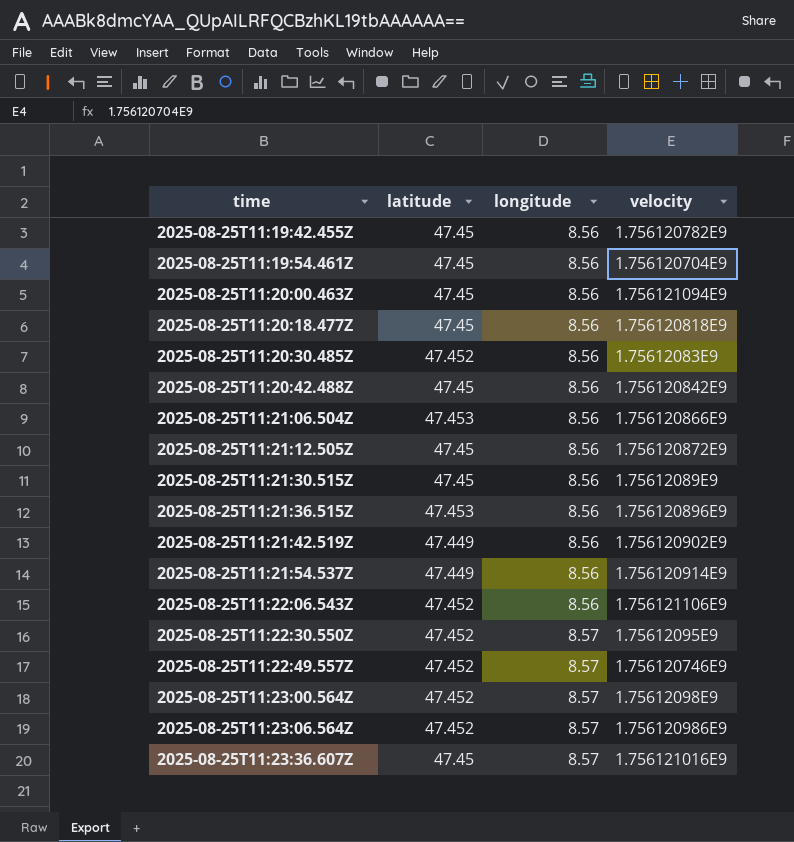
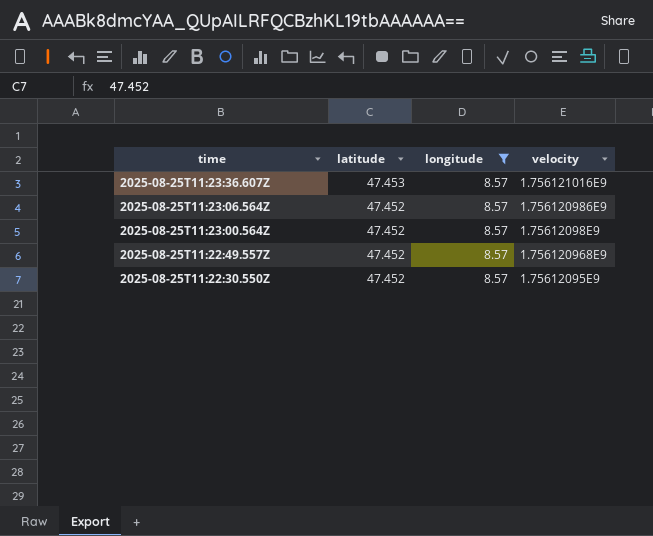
filter: none -> longitude = 8.57
row order: time ascending -> time descending
2025-08-25T11:23:36.607Z | latitude: 47.45 -> 47.453
2025-08-25T11:22:49.557Z | velocity: 1.756120746E9 -> 1.756120968E9

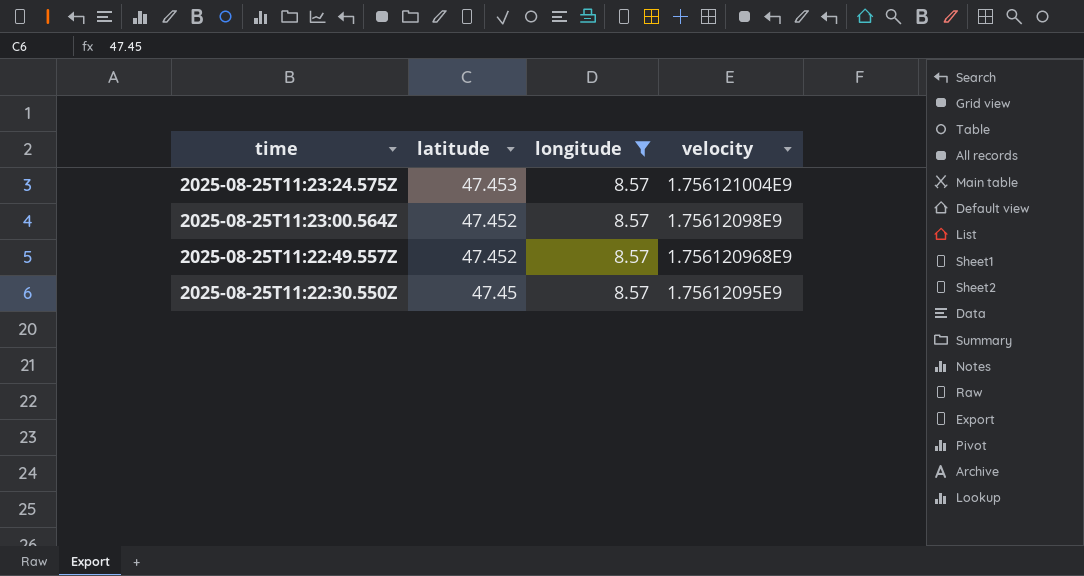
row 2025-08-25T11:23:36.607Z: 47.453 | 8.57 | 1.756121016E9 -> none
row 2025-08-25T11:23:06.564Z: 47.452 | 8.57 | 1.756120986E9 -> none
row 2025-08-25T11:23:24.575Z: none -> 47.453 | 8.57 | 1.756121004E9
2025-08-25T11:22:30.550Z | latitude: 47.452 -> 47.45

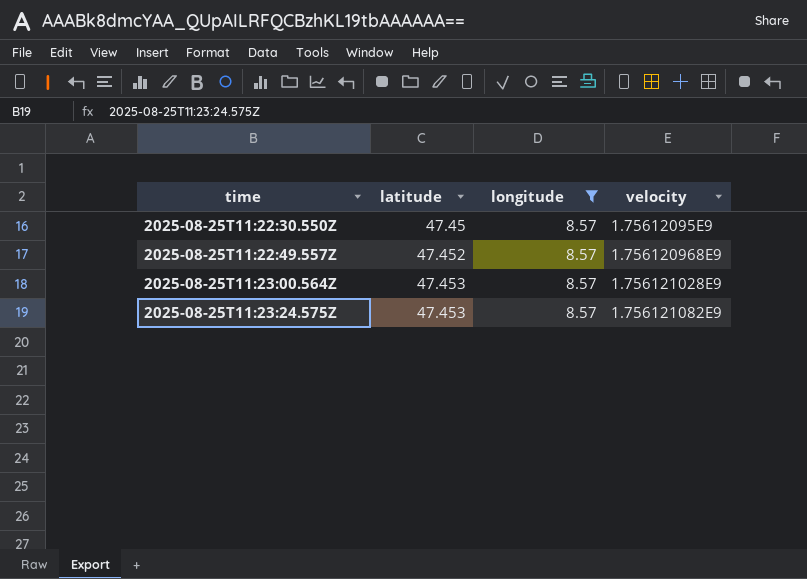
row order: time descending -> time ascending
2025-08-25T11:23:00.564Z | latitude: 47.452 -> 47.453
2025-08-25T11:23:00.564Z | velocity: 1.75612098E9 -> 1.756121028E9
2025-08-25T11:23:24.575Z | velocity: 1.756121004E9 -> 1.756121082E9

